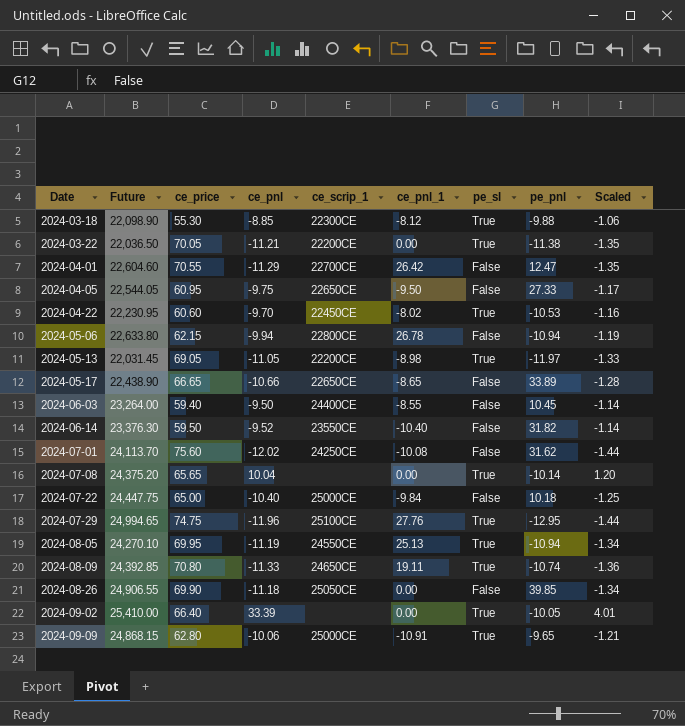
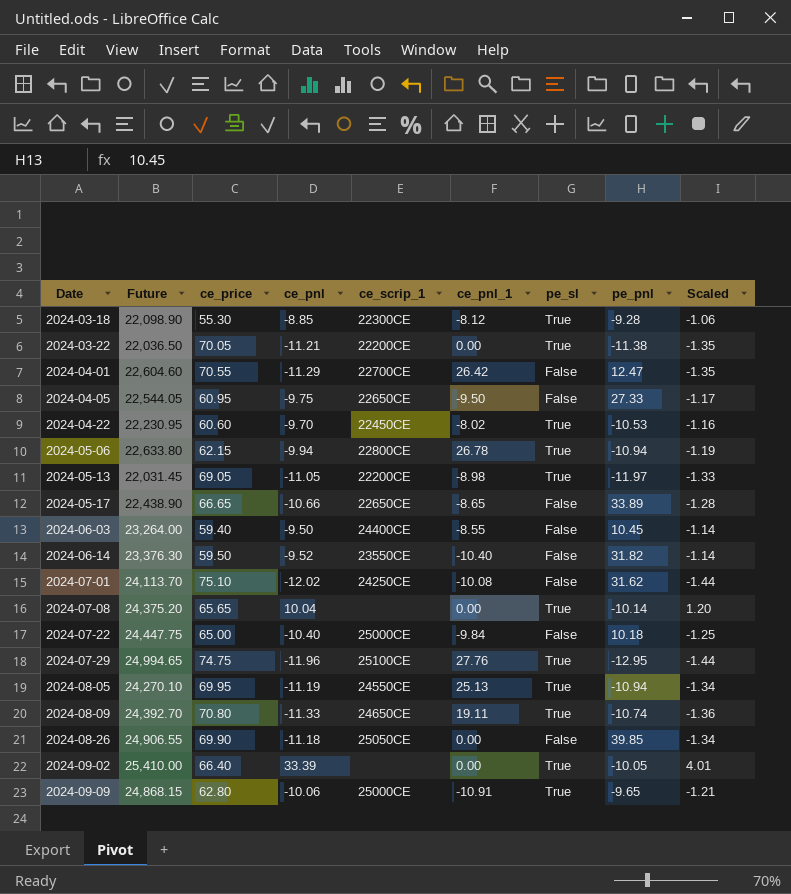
2024-03-18 | pe_pnl: -9.88 -> -9.28
2024-05-06 | pe_sl: False -> True
2024-07-01 | ce_price: 75.60 -> 75.10
2024-08-09 | Future: 24,392.85 -> 24,392.70

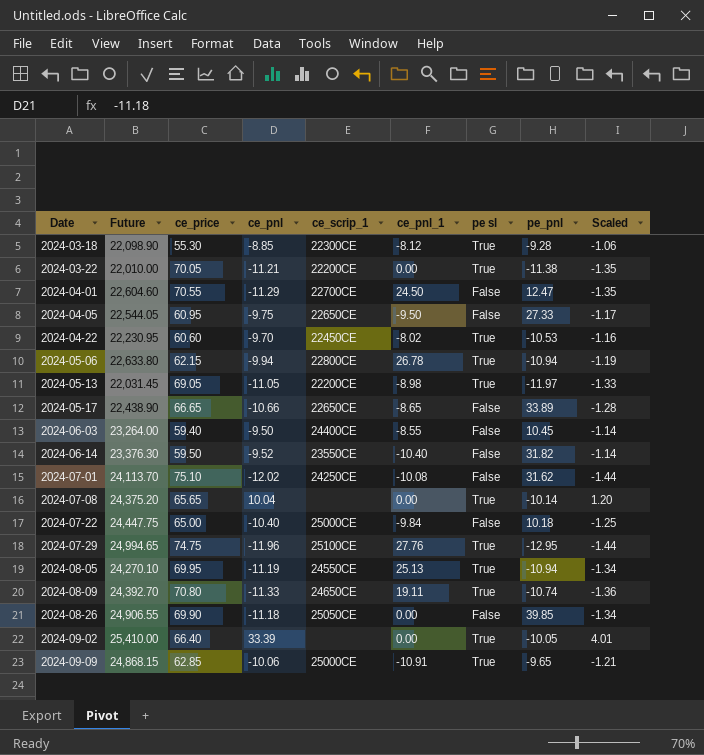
column name: pe_sl -> pe sl
2024-03-22 | Future: 22,036.50 -> 22,010.00
2024-04-01 | ce_pnl_1: 26.42 -> 24.50
2024-09-09 | ce_price: 62.80 -> 62.85

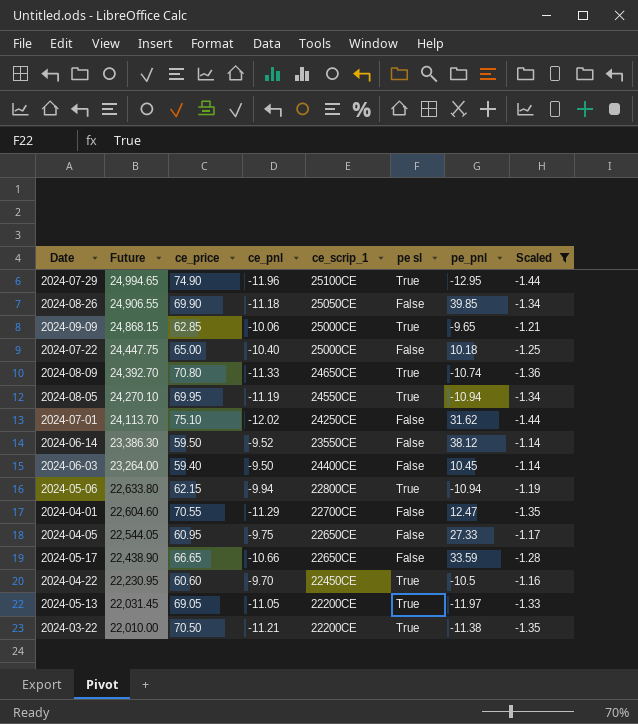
filter: none -> Scaled <= -1.14
row order: Date ascending -> Future descending
column ce_pnl_1 | position: 6 -> none
2024-07-29 | ce_price: 74.75 -> 74.90
2024-06-14 | Future: 23,376.30 -> 23,386.30
2024-06-14 | pe_pnl: 31.82 -> 38.12
2024-05-17 | pe_pnl: 33.89 -> 33.59
2024-04-22 | pe_pnl: -10.53 -> -10.5
2024-03-22 | ce_price: 70.05 -> 70.50

